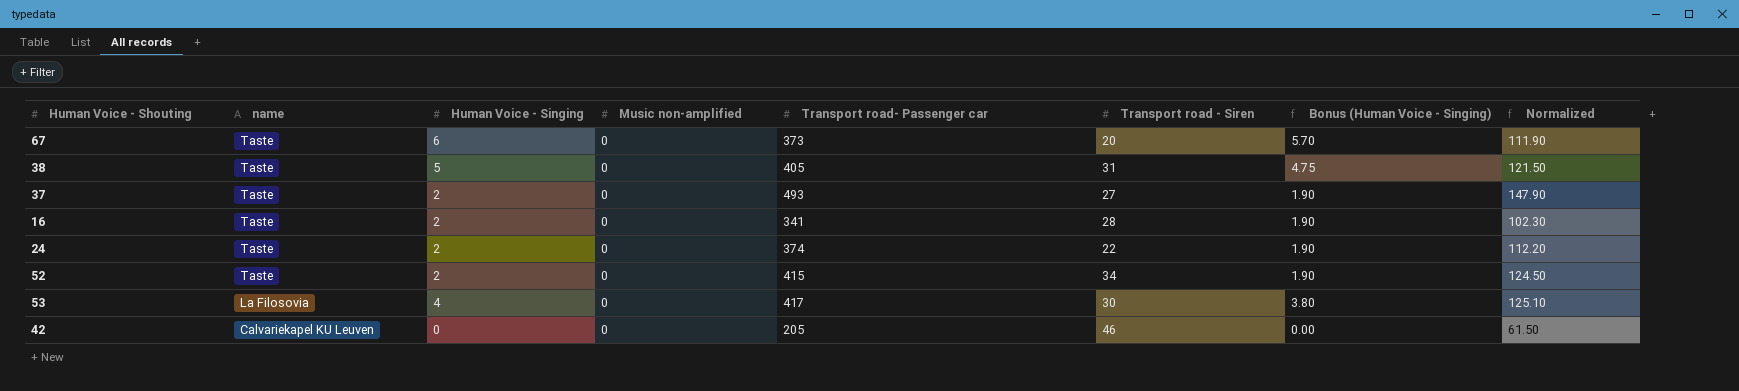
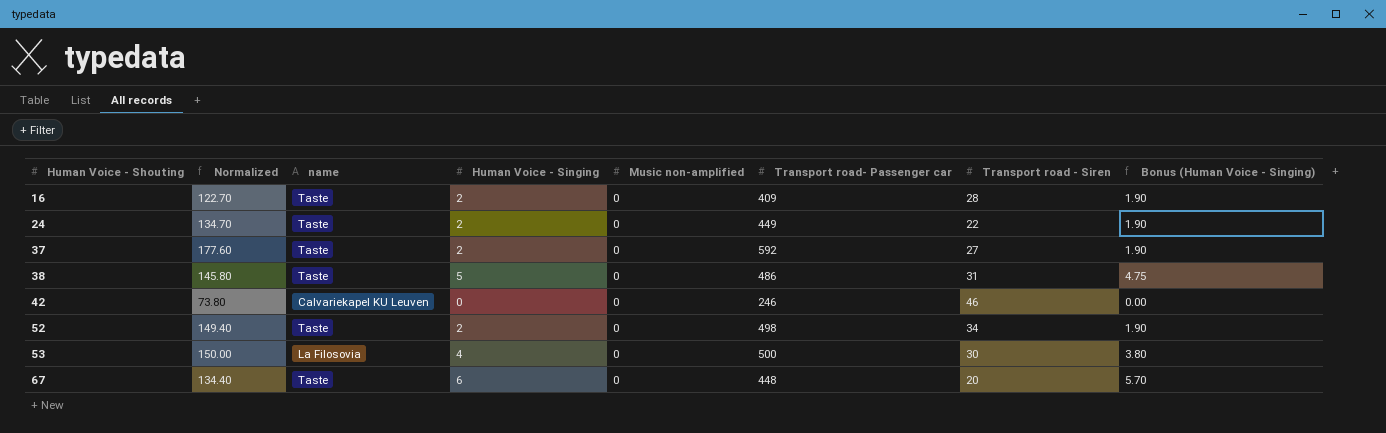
row order: name descending -> Human Voice - Shouting ascending
column Normalized | position: 8 -> 2
16 | Normalized: 102.30 -> 122.70
16 | Transport road- Passenger car: 341 -> 409
24 | Normalized: 112.20 -> 134.70
24 | Transport road- Passenger car: 374 -> 449
37 | Normalized: 147.90 -> 177.60
37 | Transport road- Passenger car: 493 -> 592
38 | Normalized: 121.50 -> 145.80
38 | Transport road- Passenger car: 405 -> 486
42 | Normalized: 61.50 -> 73.80
42 | Transport road- Passenger car: 205 -> 246
52 | Normalized: 124.50 -> 149.40
52 | Transport road- Passenger car: 415 -> 498
53 | Normalized: 125.10 -> 150.00
53 | Transport road- Passenger car: 417 -> 500
67 | Normalized: 111.90 -> 134.40
67 | Transport road- Passenger car: 373 -> 448

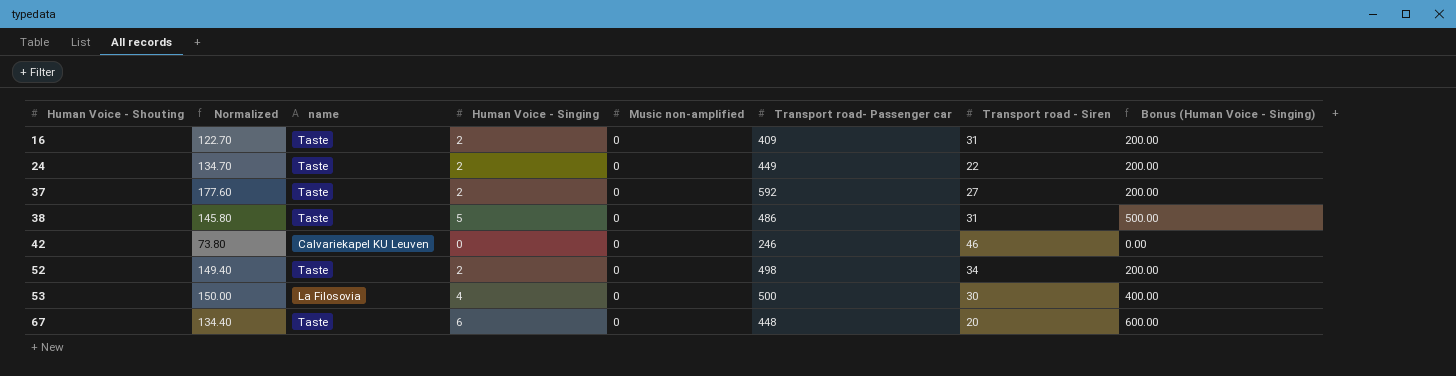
column Bonus (Human Voice - Singing) | formula: [Human Voice - Singing] * 0.95 -> [Human Voice - Singing] * 100
16 | Transport road - Siren: 28 -> 31

